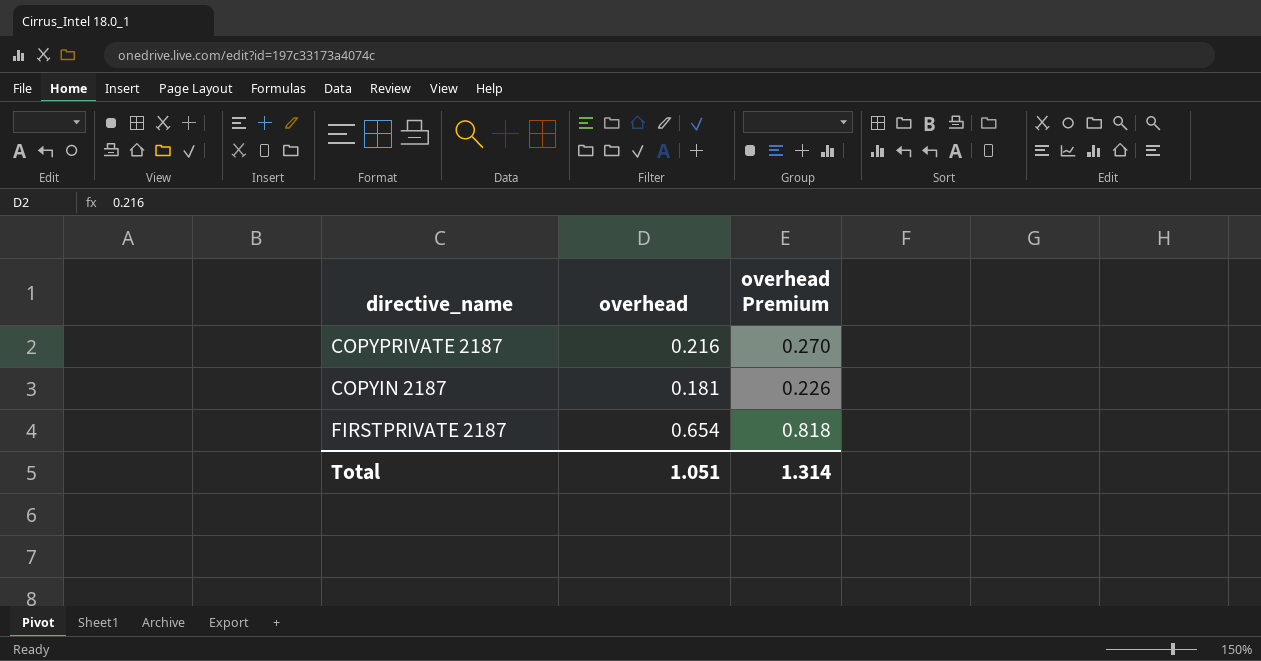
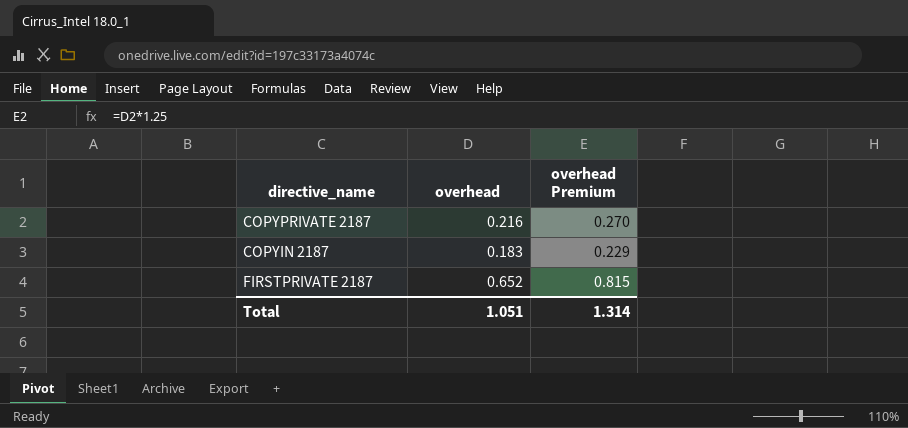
COPYIN 2187 | overhead: 0.181 -> 0.183
COPYIN 2187 | overhead Premium: 0.226 -> 0.229
FIRSTPRIVATE 2187 | overhead: 0.654 -> 0.652
FIRSTPRIVATE 2187 | overhead Premium: 0.818 -> 0.815

